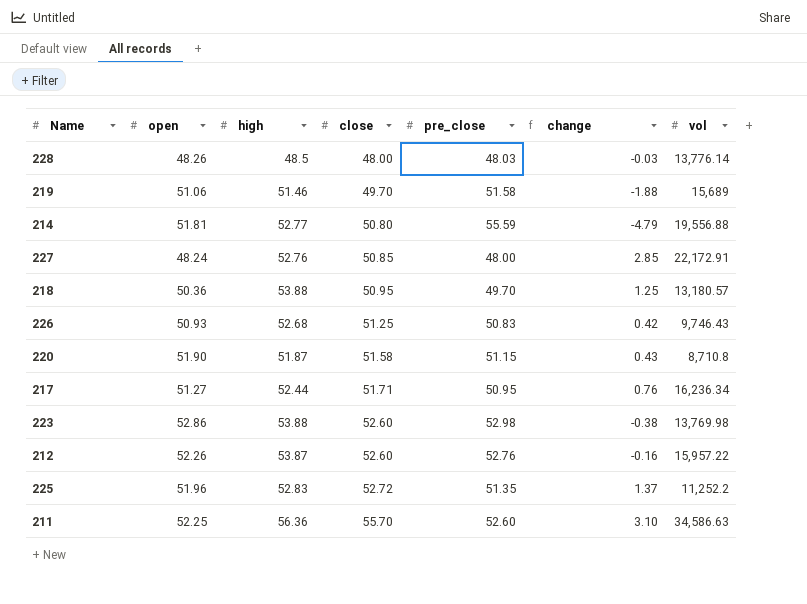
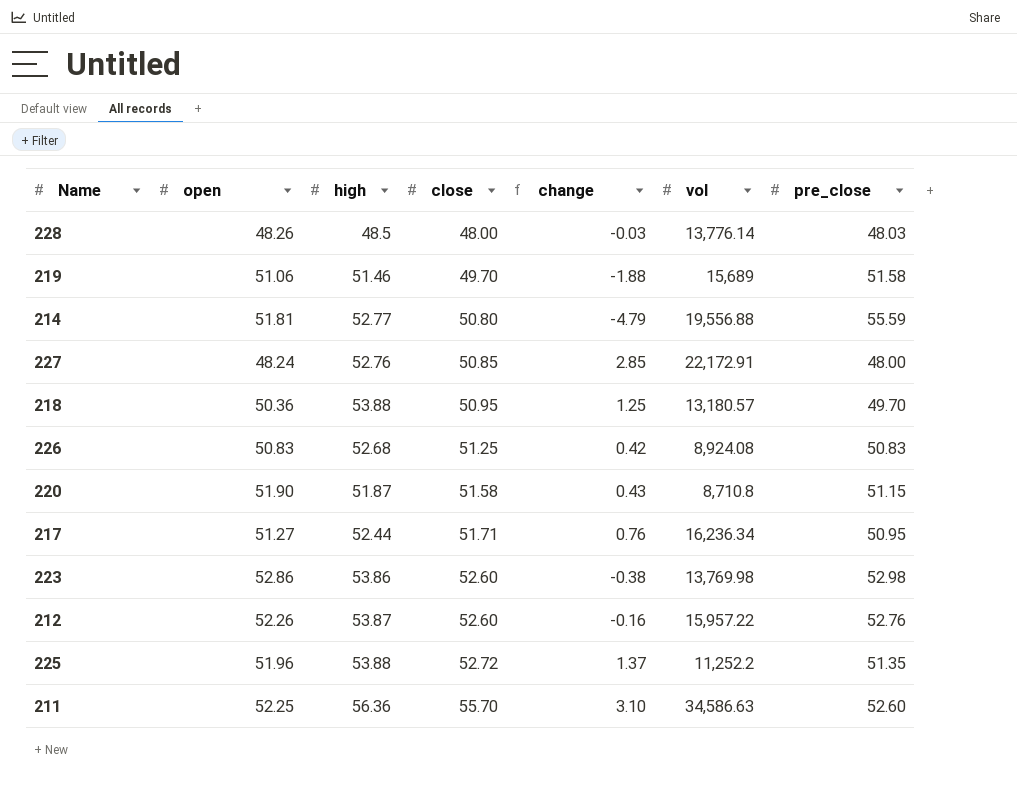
column pre_close | position: 5 -> 7
226 | open: 50.93 -> 50.83
226 | vol: 9,746.43 -> 8,924.08
223 | high: 53.88 -> 53.86
225 | high: 52.83 -> 53.88

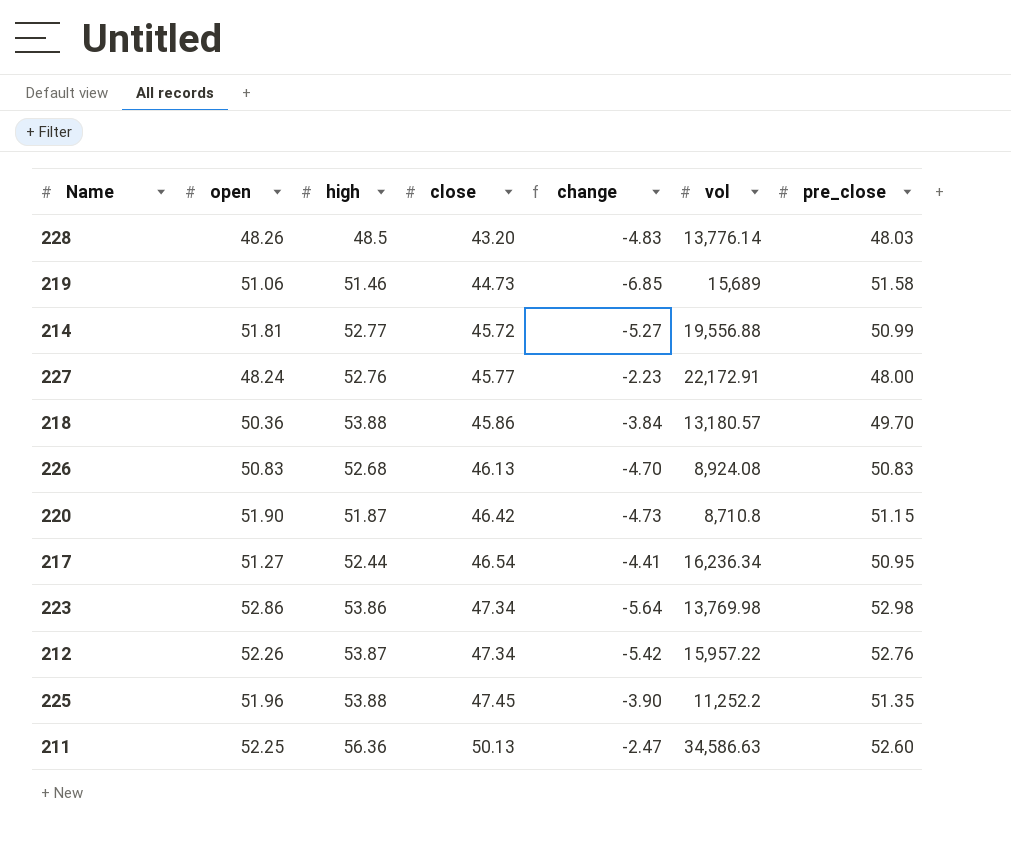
228 | close: 48.00 -> 43.20
228 | change: -0.03 -> -4.83
219 | close: 49.70 -> 44.73
219 | change: -1.88 -> -6.85
214 | close: 50.80 -> 45.72
214 | change: -4.79 -> -5.27
214 | pre_close: 55.59 -> 50.99
227 | close: 50.85 -> 45.77
227 | change: 2.85 -> -2.23
218 | close: 50.95 -> 45.86
218 | change: 1.25 -> -3.84
226 | close: 51.25 -> 46.13
226 | change: 0.42 -> -4.70
220 | close: 51.58 -> 46.42
220 | change: 0.43 -> -4.73
217 | close: 51.71 -> 46.54
217 | change: 0.76 -> -4.41
223 | close: 52.60 -> 47.34
223 | change: -0.38 -> -5.64
212 | close: 52.60 -> 47.34
212 | change: -0.16 -> -5.42
225 | close: 52.72 -> 47.45
225 | change: 1.37 -> -3.90
211 | close: 55.70 -> 50.13
211 | change: 3.10 -> -2.47

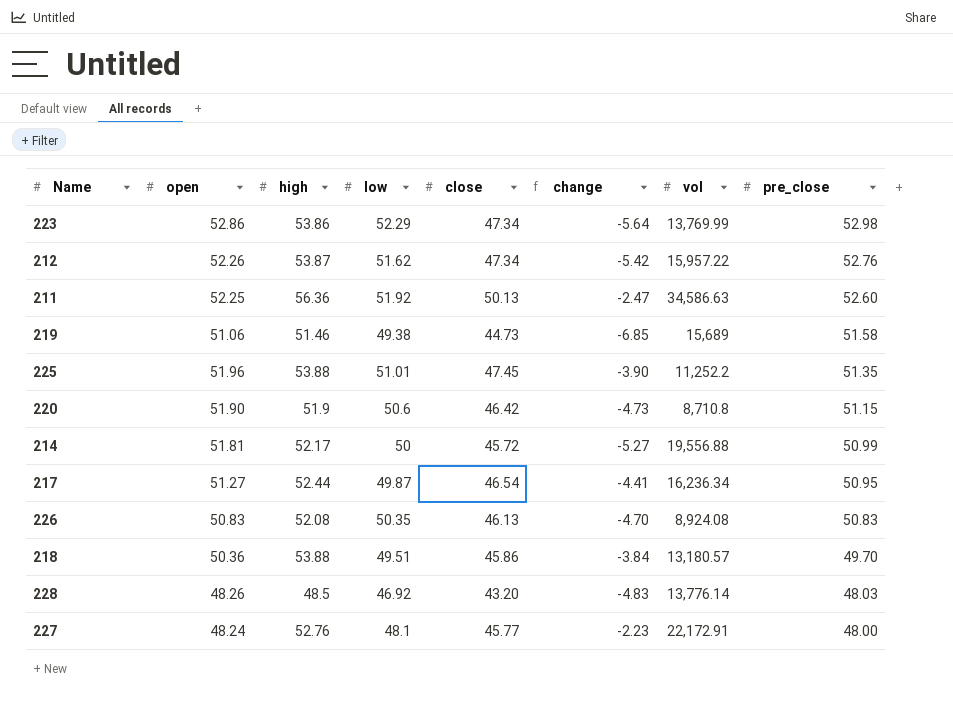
row order: close ascending -> pre_close descending
column low | position: none -> 4
223 | vol: 13,769.98 -> 13,769.99
220 | high: 51.87 -> 51.9
214 | high: 52.77 -> 52.17
226 | high: 52.68 -> 52.08

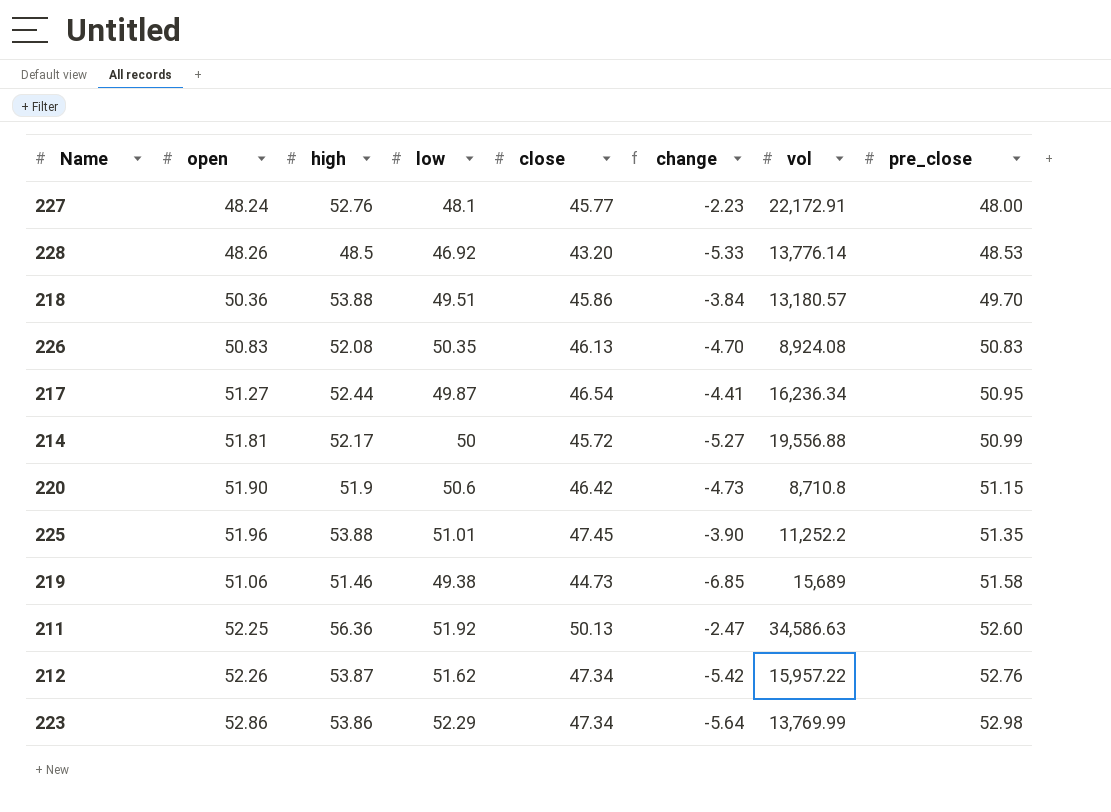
row order: pre_close descending -> pre_close ascending
228 | change: -4.83 -> -5.33
228 | pre_close: 48.03 -> 48.53

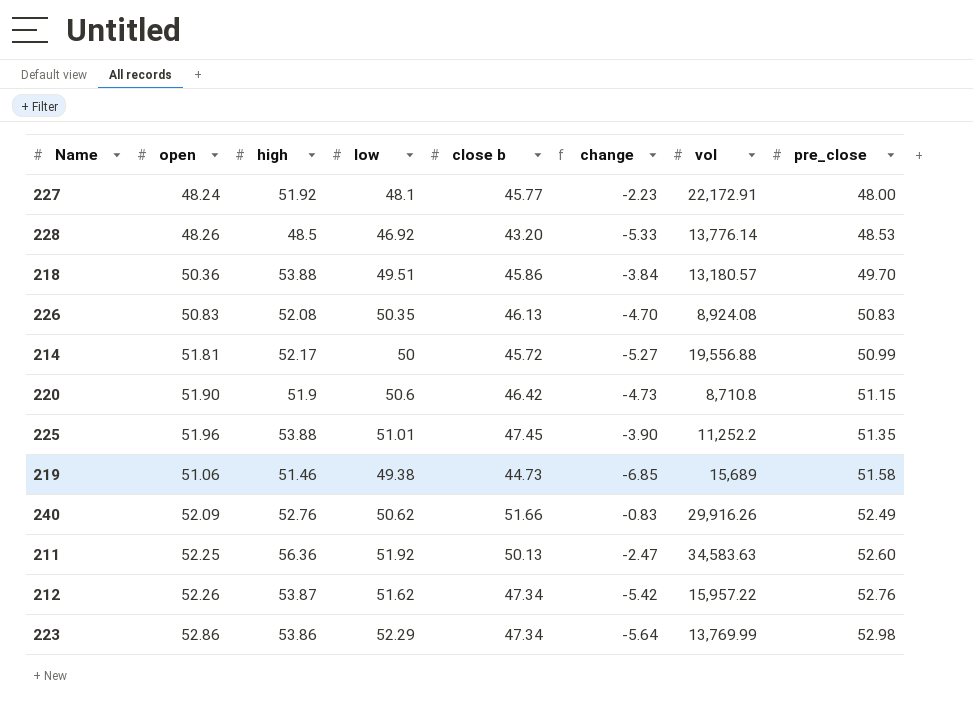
column name: close -> close b
row 217: 51.27 | 52.44 | 49.87 | 46.54 | -4.41 | 16,236.34 | 50.95 -> none
227 | high: 52.76 -> 51.92
row 240: none -> 52.09 | 52.76 | 50.62 | 51.66 | -0.83 | 29,916.26 | 52.49
211 | vol: 34,586.63 -> 34,583.63

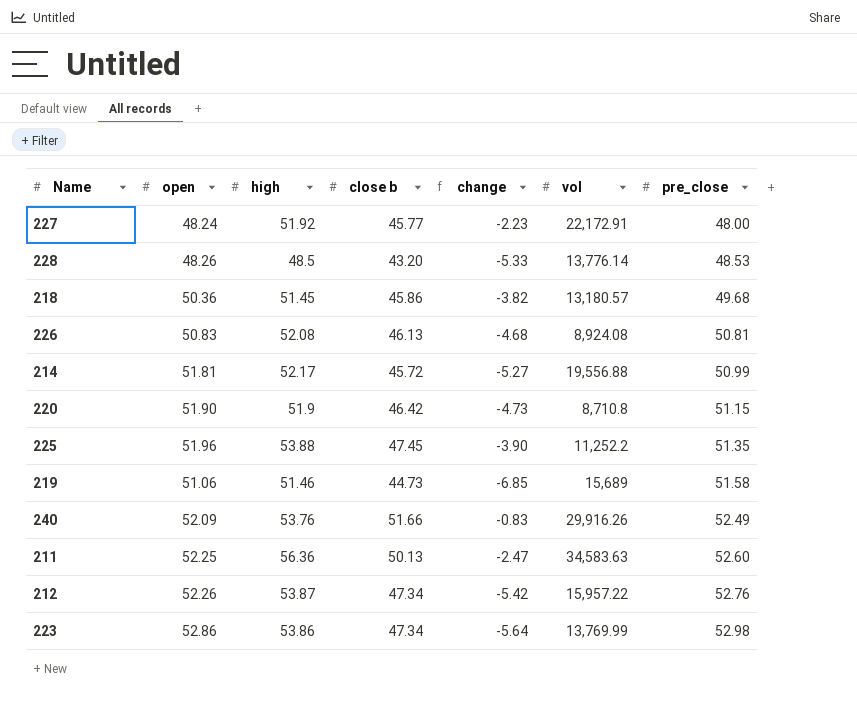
column low | position: 4 -> none
218 | high: 53.88 -> 51.45
218 | change: -3.84 -> -3.82
218 | pre_close: 49.70 -> 49.68
226 | change: -4.70 -> -4.68
226 | pre_close: 50.83 -> 50.81
240 | high: 52.76 -> 53.76

